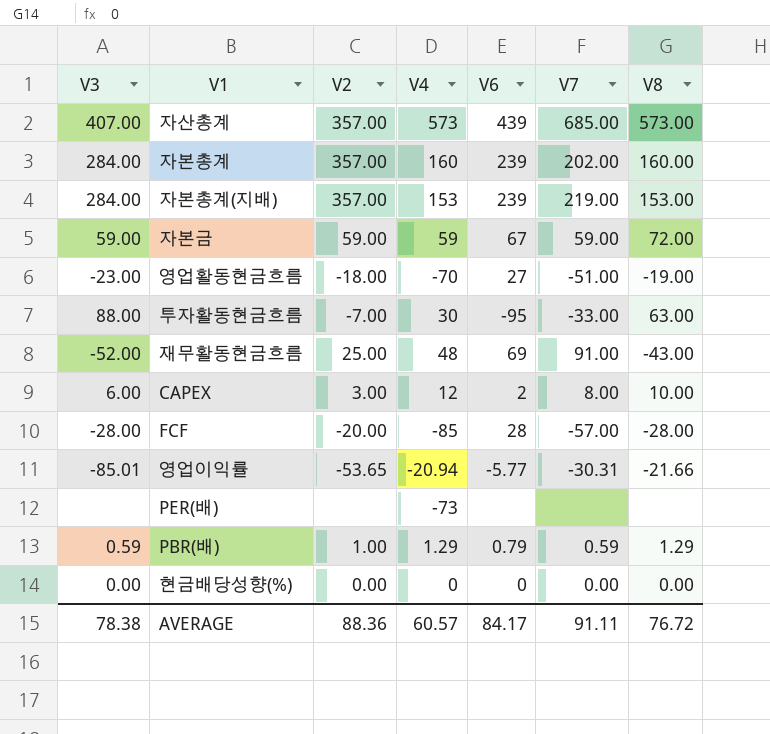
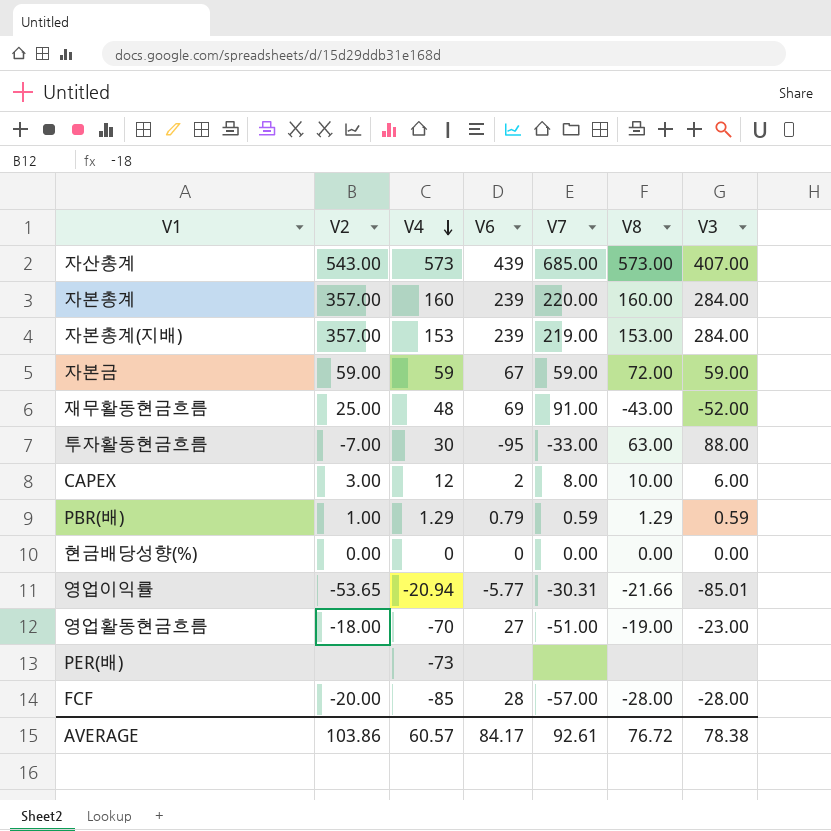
row order: none -> V4 descending
column V3 | position: 1 -> 7
자산총계 | V2: 357.00 -> 543.00
자본총계 | V7: 202.00 -> 220.00
AVERAGE | V2: 88.36 -> 103.86
AVERAGE | V7: 91.11 -> 92.61

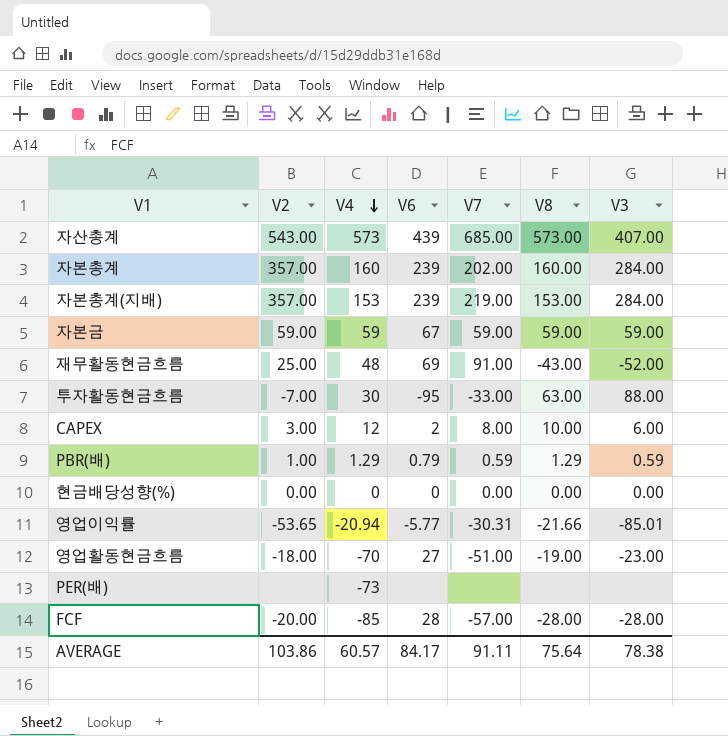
자본총계 | V7: 220.00 -> 202.00
자본금 | V8: 72.00 -> 59.00
AVERAGE | V7: 92.61 -> 91.11
AVERAGE | V8: 76.72 -> 75.64

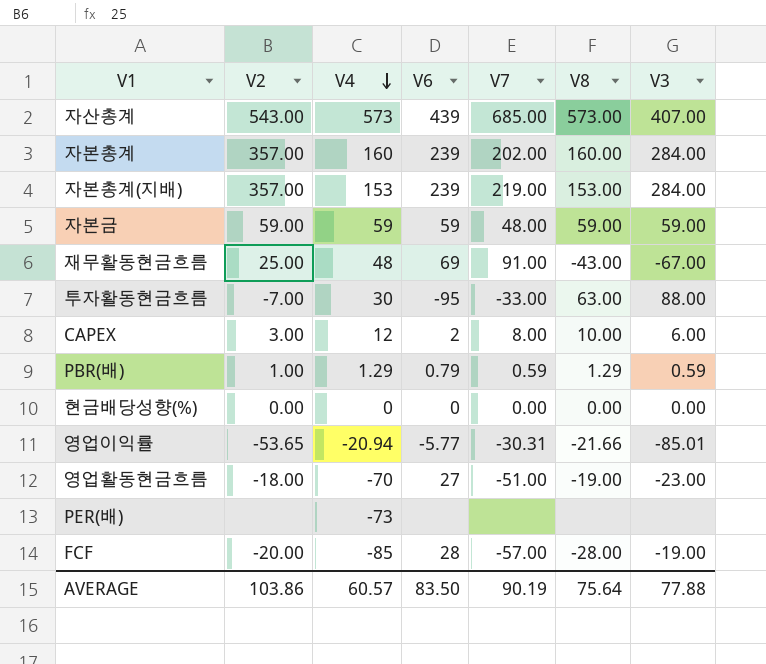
자본금 | V6: 67 -> 59
자본금 | V7: 59.00 -> 48.00
재무활동현금흐름 | V3: -52.00 -> -67.00
FCF | V3: -28.00 -> -19.00
AVERAGE | V6: 84.17 -> 83.50
AVERAGE | V7: 91.11 -> 90.19
AVERAGE | V3: 78.38 -> 77.88

